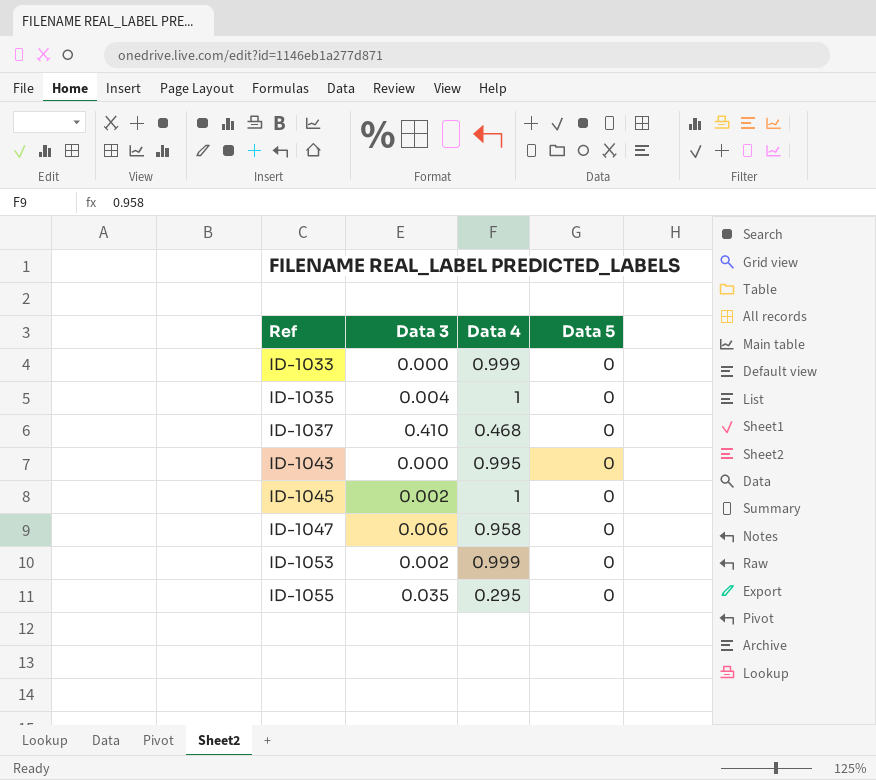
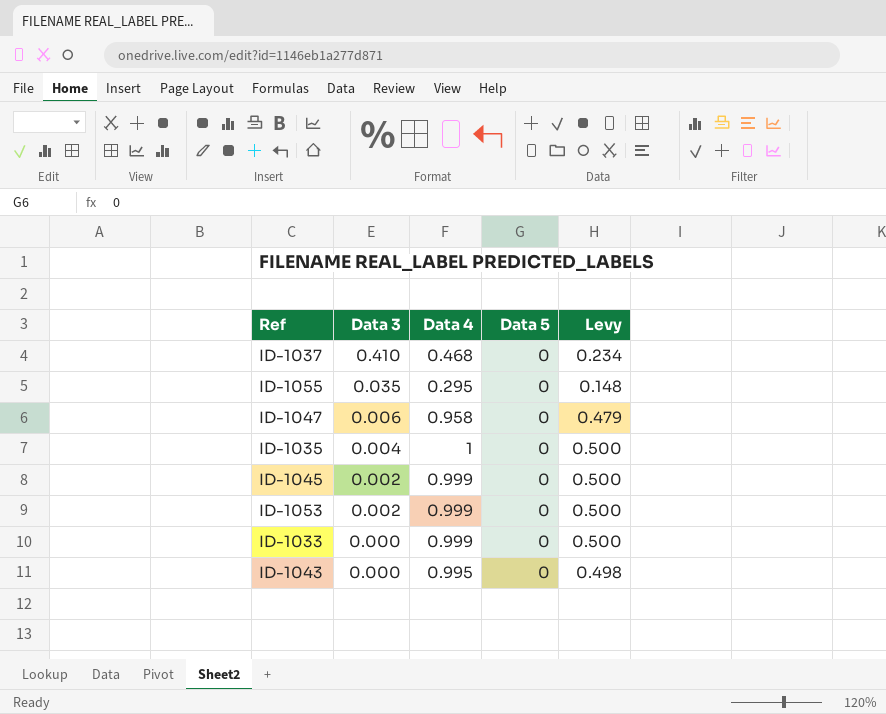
row order: Ref ascending -> Data 3 descending
column Levy | formula: none -> [Data 4] * 0.5
ID-1045 | Data 4: 1 -> 0.999

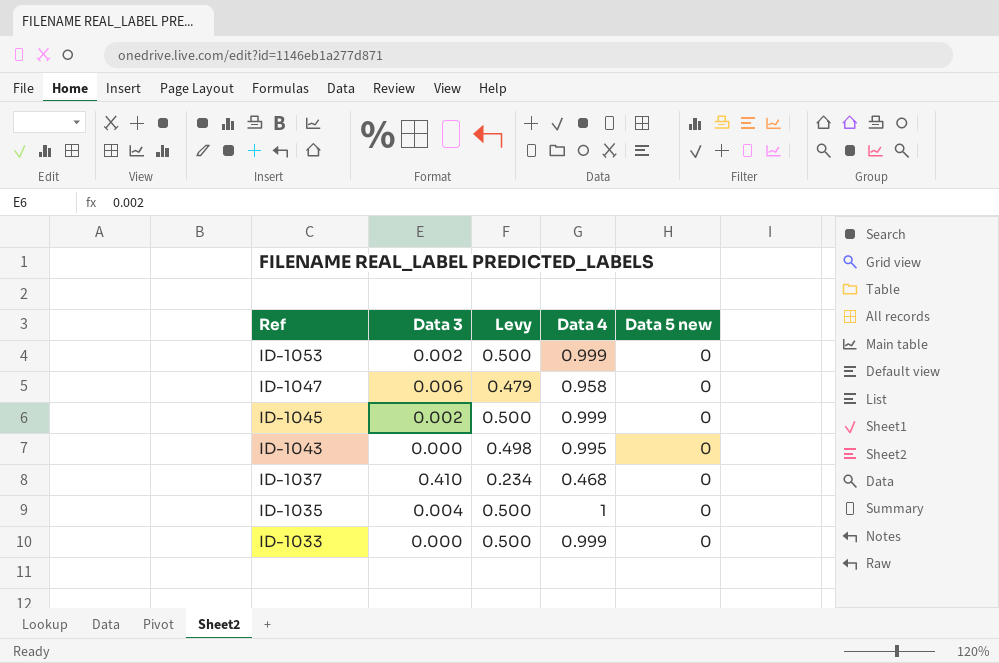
row order: Data 3 descending -> Ref descending
column Levy | position: 5 -> 3
column name: Data 5 -> Data 5 new
row ID-1055: 0.035 | 0.295 | 0 | 0.148 -> none

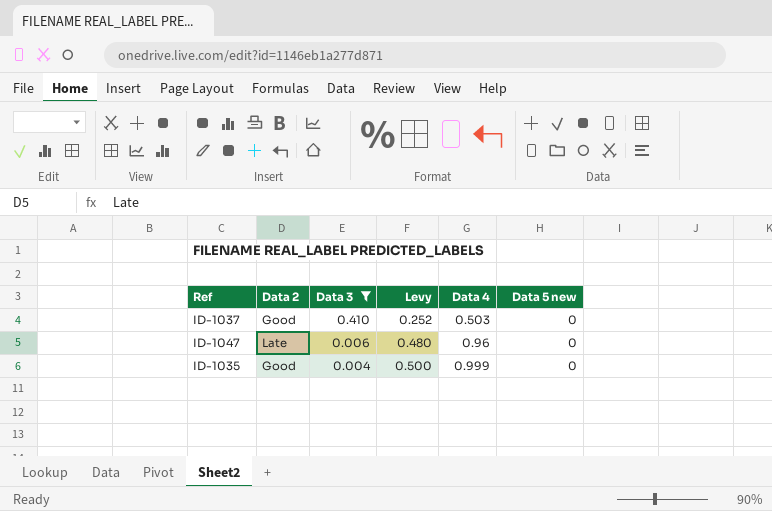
filter: none -> Data 3 >= 0.004
row order: Ref descending -> Data 3 descending
column Data 2 | position: none -> 2
ID-1037 | Levy: 0.234 -> 0.252
ID-1037 | Data 4: 0.468 -> 0.503
ID-1047 | Levy: 0.479 -> 0.480
ID-1047 | Data 4: 0.958 -> 0.96
ID-1035 | Data 4: 1 -> 0.999

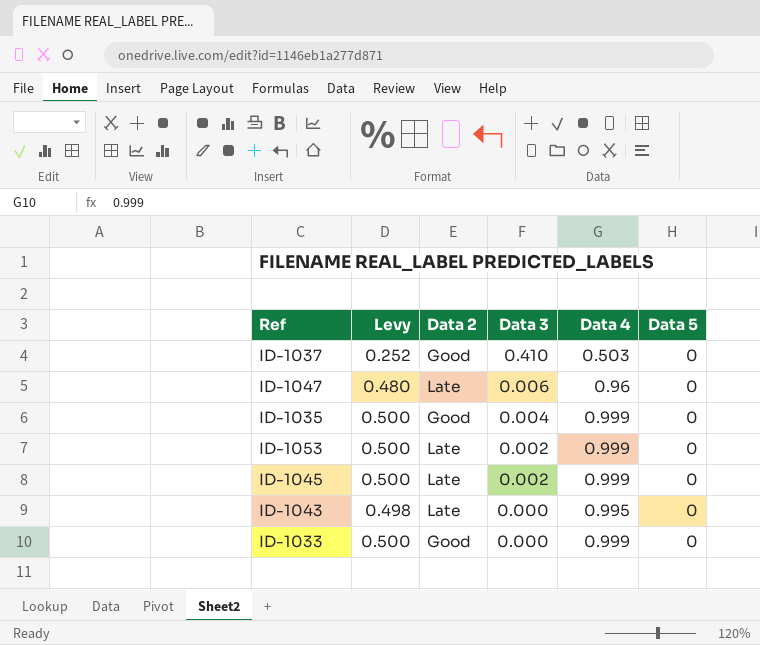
filter: Data 3 >= 0.004 -> none
column Levy | position: 4 -> 2
column name: Data 5 new -> Data 5

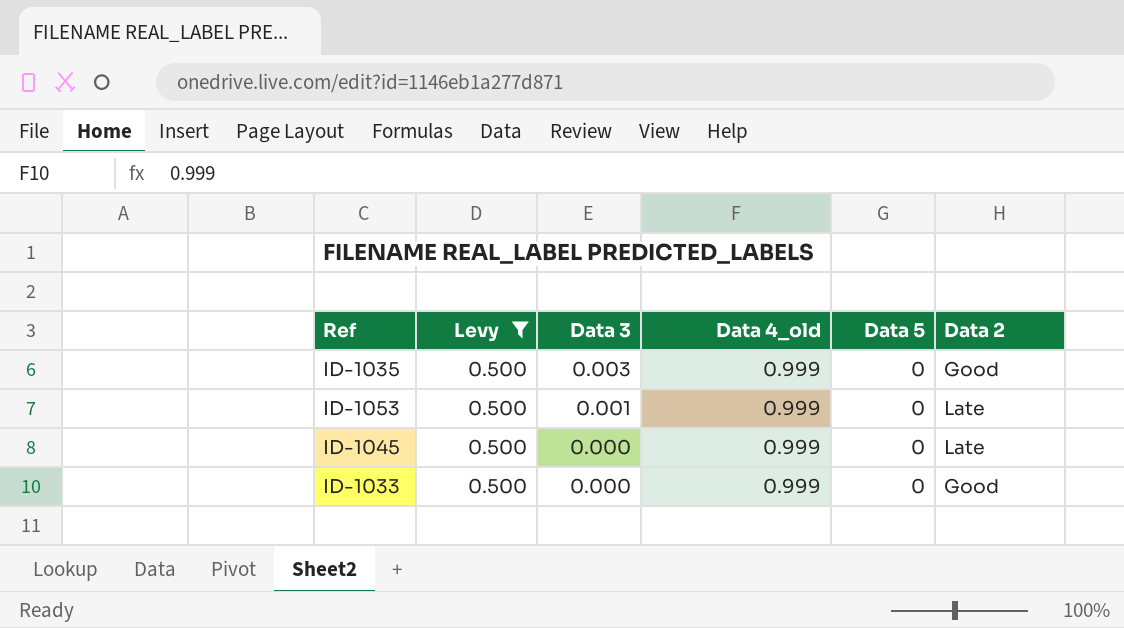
filter: none -> Levy = 0.500
column name: Data 4 -> Data 4_old
column Data 2 | position: 3 -> 6
ID-1035 | Data 3: 0.004 -> 0.003
ID-1053 | Data 3: 0.002 -> 0.001
ID-1045 | Data 3: 0.002 -> 0.000

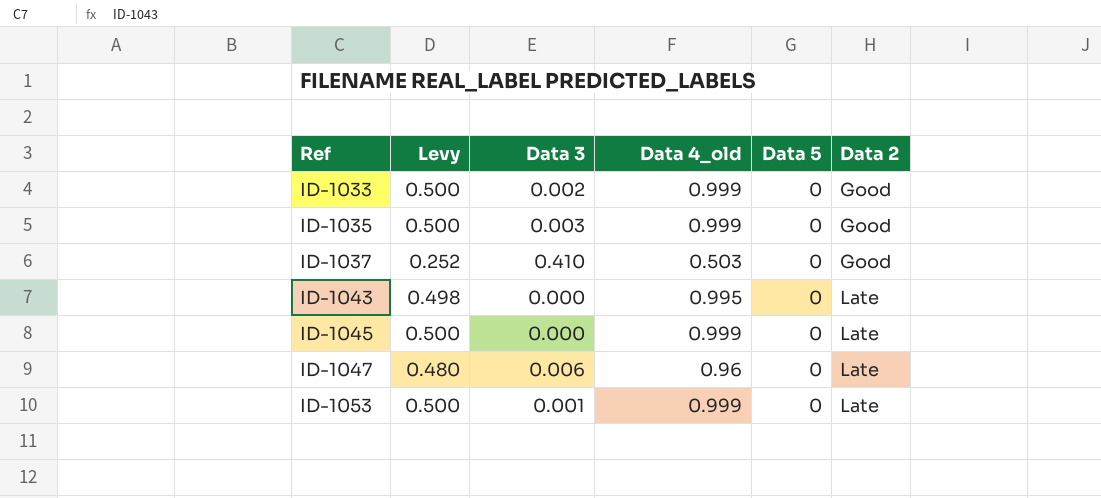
filter: Levy = 0.500 -> none
row order: Data 3 descending -> Ref ascending
ID-1033 | Data 3: 0.000 -> 0.002

